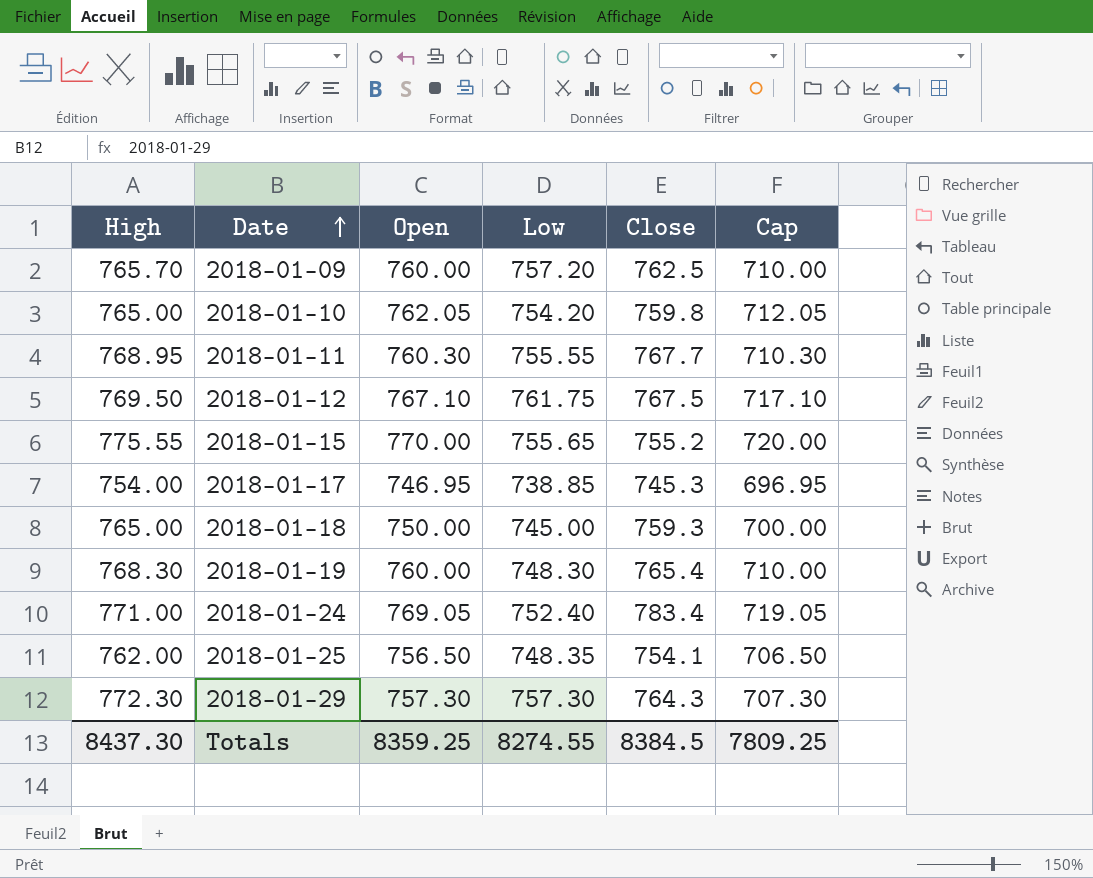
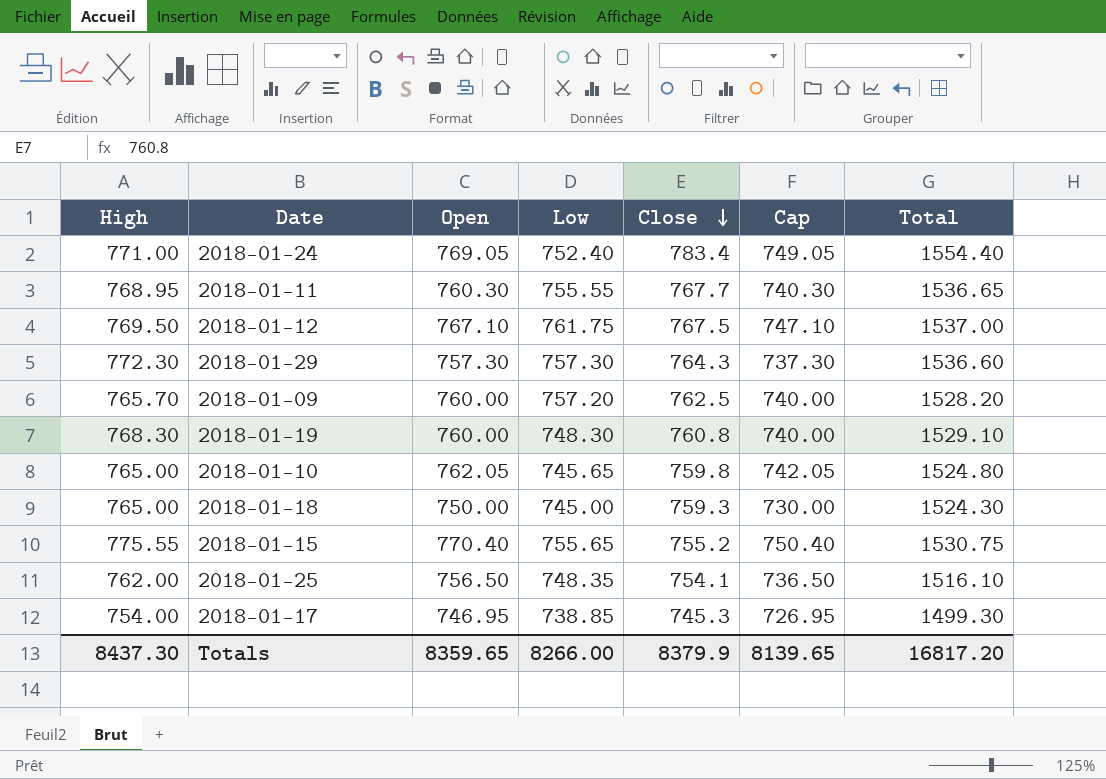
row order: Date ascending -> Close descending
column Cap | formula: [Open] - 50 -> [Open] - 20
column Total | formula: none -> [High] + [Close]
2018-01-19 | Close: 765.4 -> 760.8
2018-01-10 | Low: 754.20 -> 745.65
2018-01-15 | Open: 770.00 -> 770.40
Totals | Open: 8359.25 -> 8359.65
Totals | Low: 8274.55 -> 8266.00
Totals | Close: 8384.5 -> 8379.9
Totals | Cap: 7809.25 -> 8139.65

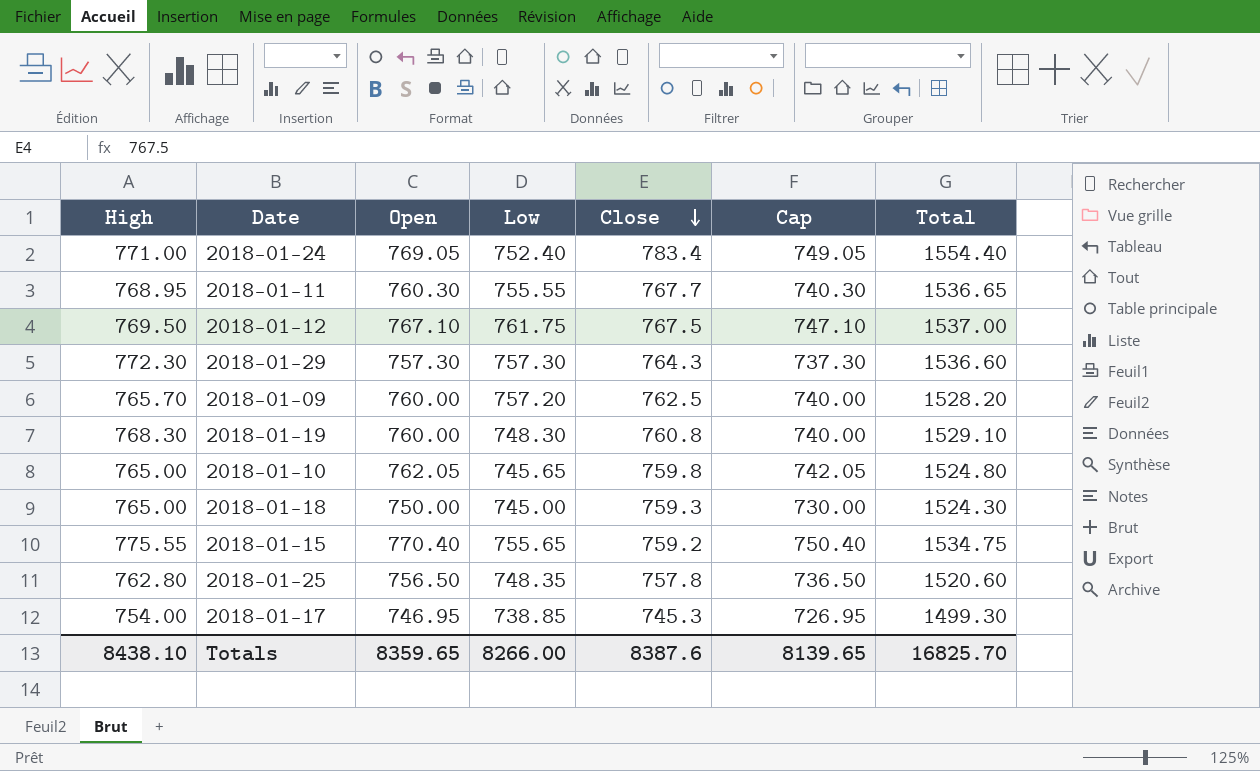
2018-01-15 | Close: 755.2 -> 759.2
2018-01-15 | Total: 1530.75 -> 1534.75
2018-01-25 | High: 762.00 -> 762.80
2018-01-25 | Close: 754.1 -> 757.8
2018-01-25 | Total: 1516.10 -> 1520.60
Totals | High: 8437.30 -> 8438.10
Totals | Close: 8379.9 -> 8387.6
Totals | Total: 16817.20 -> 16825.70

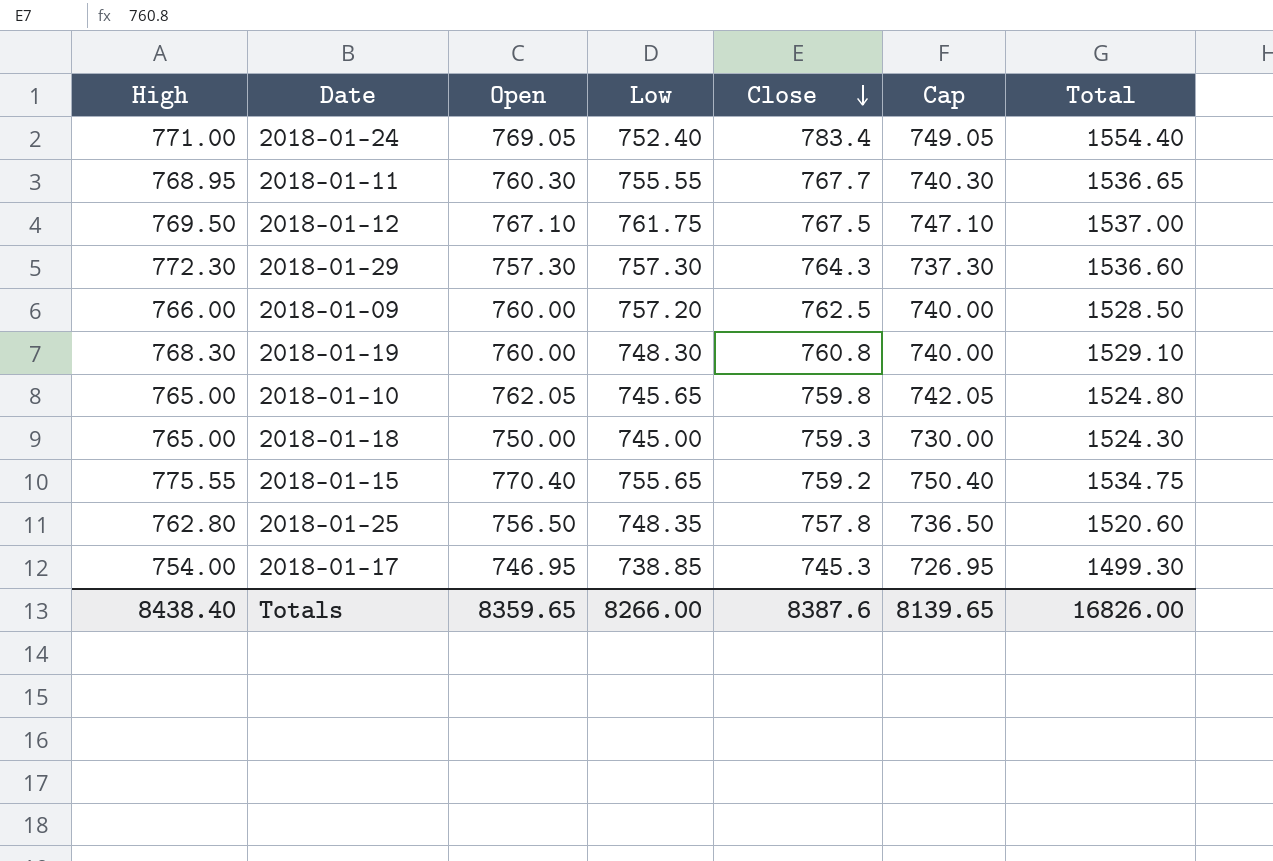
2018-01-09 | High: 765.70 -> 766.00
2018-01-09 | Total: 1528.20 -> 1528.50
Totals | High: 8438.10 -> 8438.40
Totals | Total: 16825.70 -> 16826.00

